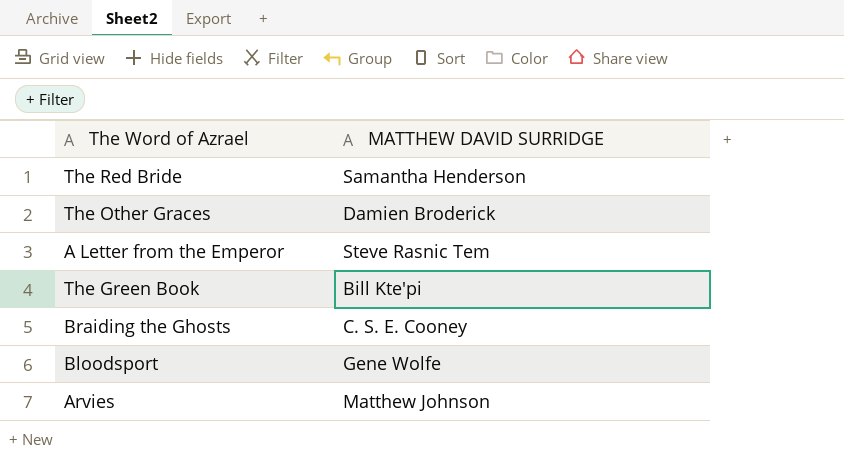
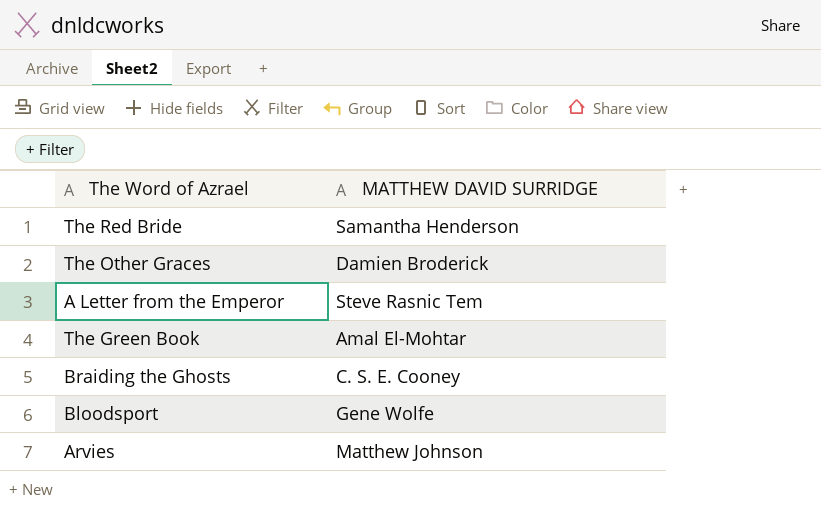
The Green Book | MATTHEW DAVID SURRIDGE: Bill Kte'pi -> Amal El-Mohtar

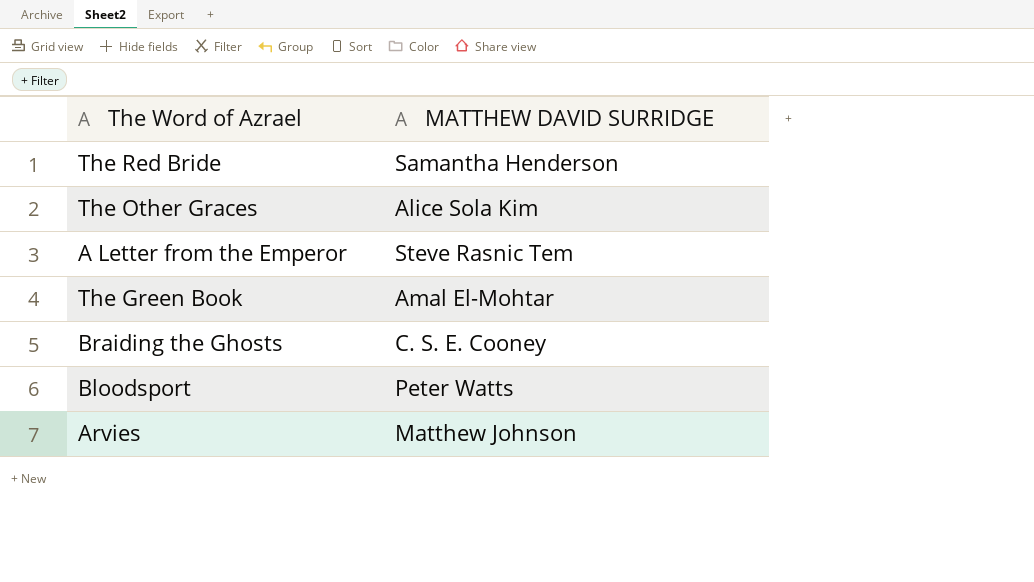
The Other Graces | MATTHEW DAVID SURRIDGE: Damien Broderick -> Alice Sola Kim
Bloodsport | MATTHEW DAVID SURRIDGE: Gene Wolfe -> Peter Watts

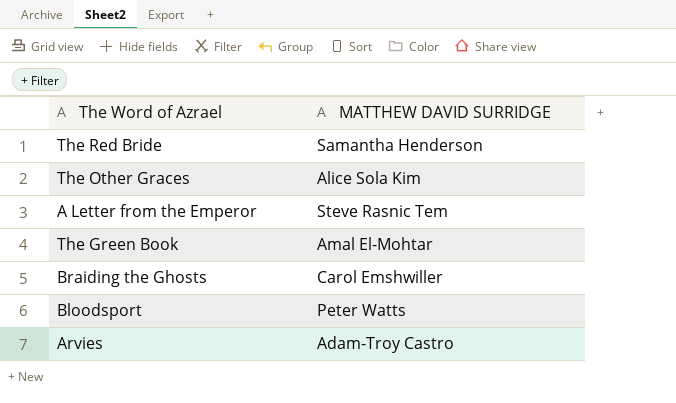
Braiding the Ghosts | MATTHEW DAVID SURRIDGE: C. S. E. Cooney -> Carol Emshwiller
Arvies | MATTHEW DAVID SURRIDGE: Matthew Johnson -> Adam-Troy Castro

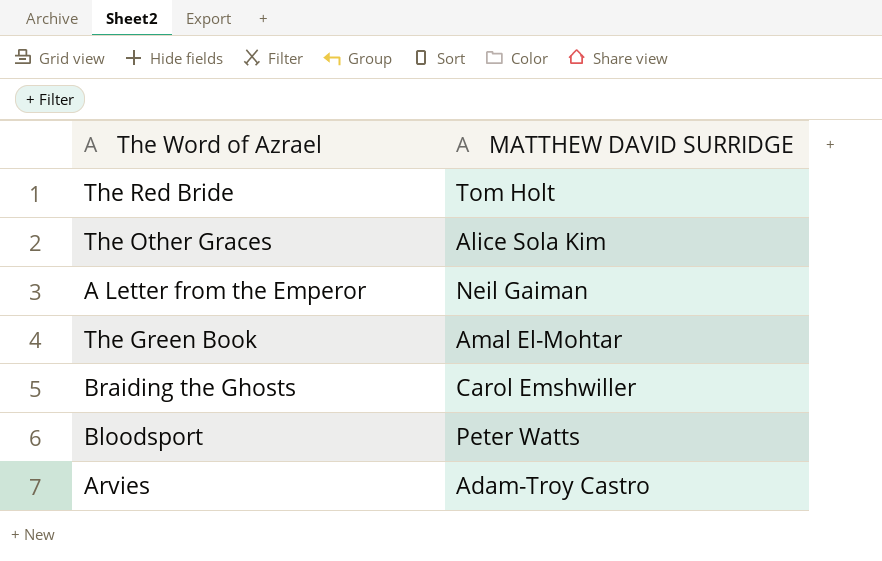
The Red Bride | MATTHEW DAVID SURRIDGE: Samantha Henderson -> Tom Holt
A Letter from the Emperor | MATTHEW DAVID SURRIDGE: Steve Rasnic Tem -> Neil Gaiman

